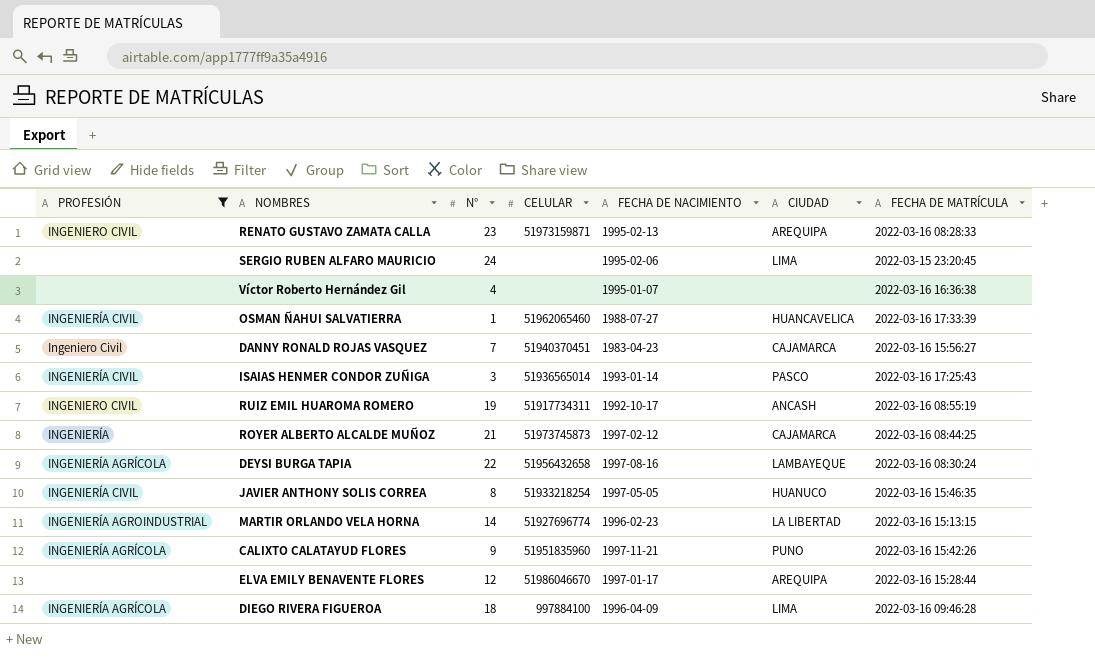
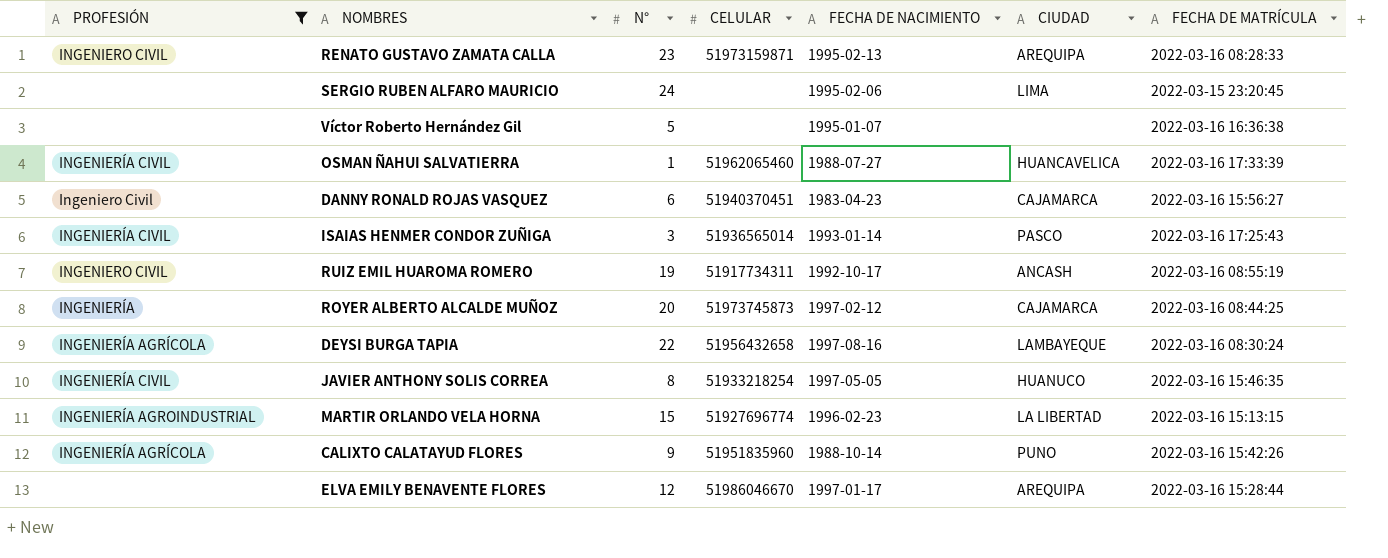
row DIEGO RIVERA FIGUEROA: INGENIERÍA AGRÍCOLA | 18 | 997884100 | 1996-04-09 | LIMA | 2022-03-16 09:46:28 -> none
Víctor Roberto Hernández Gil | N°: 4 -> 5
DANNY RONALD ROJAS VASQUEZ | N°: 7 -> 6
ROYER ALBERTO ALCALDE MUÑOZ | N°: 21 -> 20
MARTIR ORLANDO VELA HORNA | N°: 14 -> 15
CALIXTO CALATAYUD FLORES | FECHA DE NACIMIENTO: 1997-11-21 -> 1988-10-14

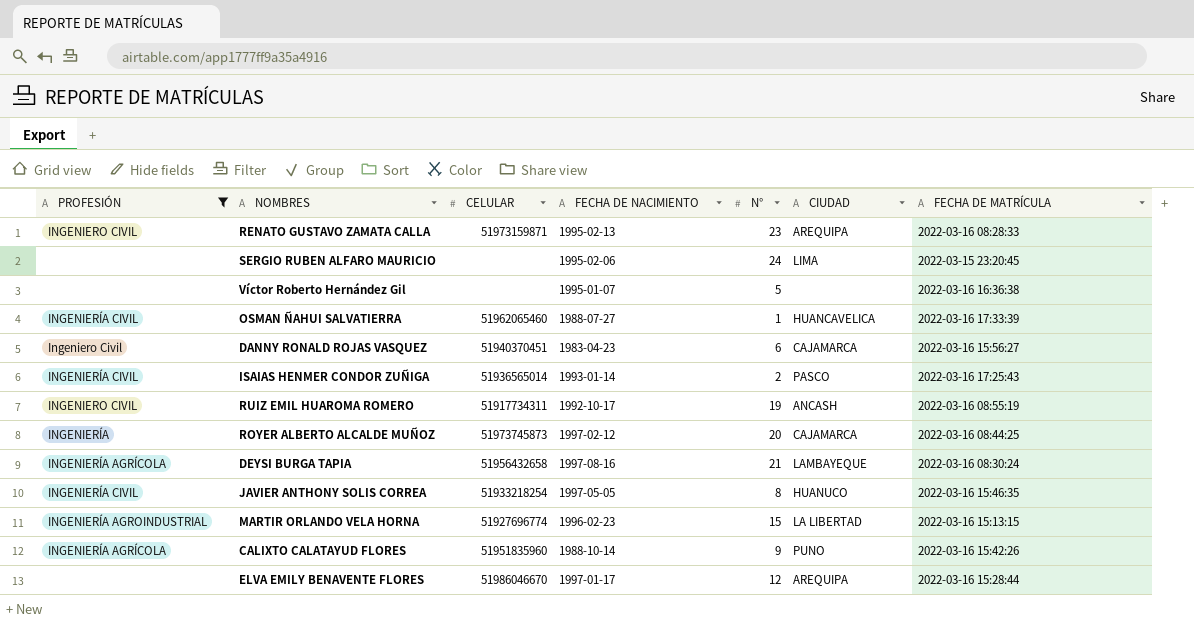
column N° | position: 3 -> 5
ISAIAS HENMER CONDOR ZUÑIGA | N°: 3 -> 2
DEYSI BURGA TAPIA | N°: 22 -> 21

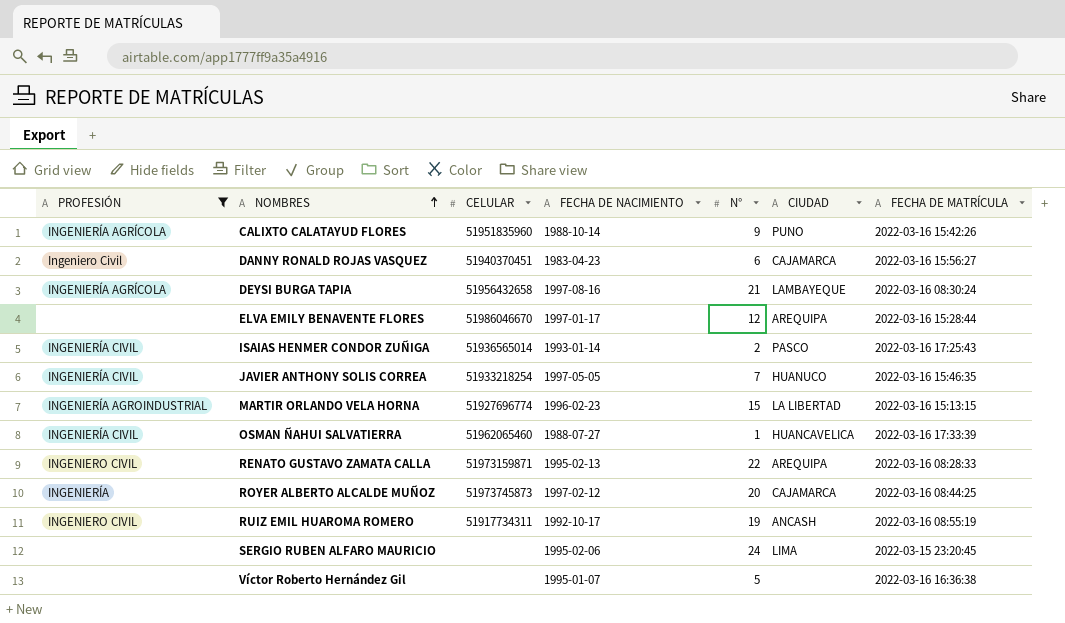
row order: none -> NOMBRES ascending
JAVIER ANTHONY SOLIS CORREA | N°: 8 -> 7
RENATO GUSTAVO ZAMATA CALLA | N°: 23 -> 22

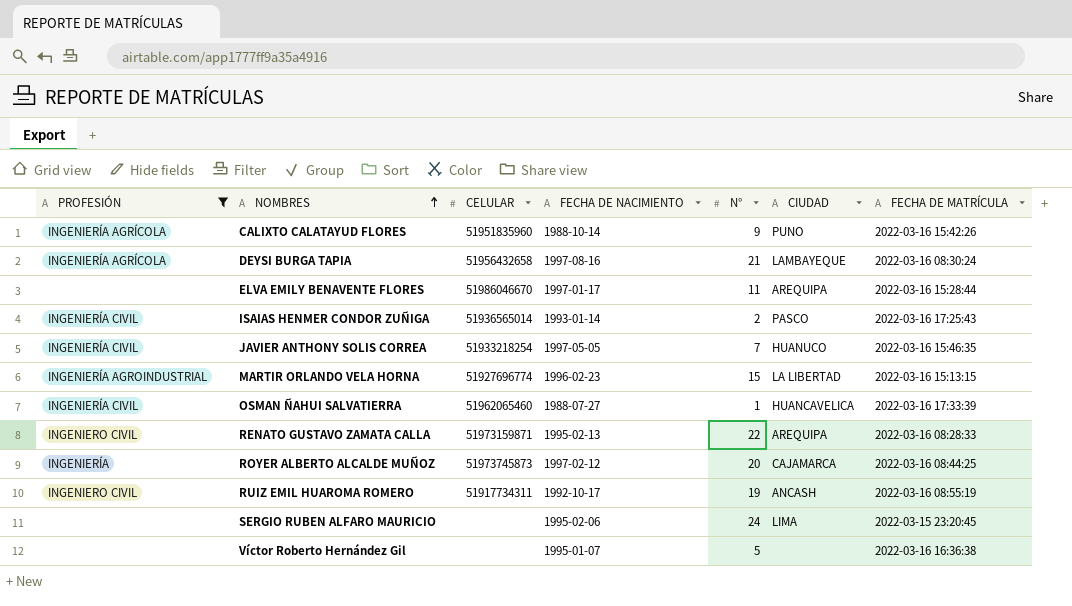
row DANNY RONALD ROJAS VASQUEZ: Ingeniero Civil | 51940370451 | 1983-04-23 | 6 | CAJAMARCA | 2022-03-16 15:56:27 -> none
ELVA EMILY BENAVENTE FLORES | N°: 12 -> 11

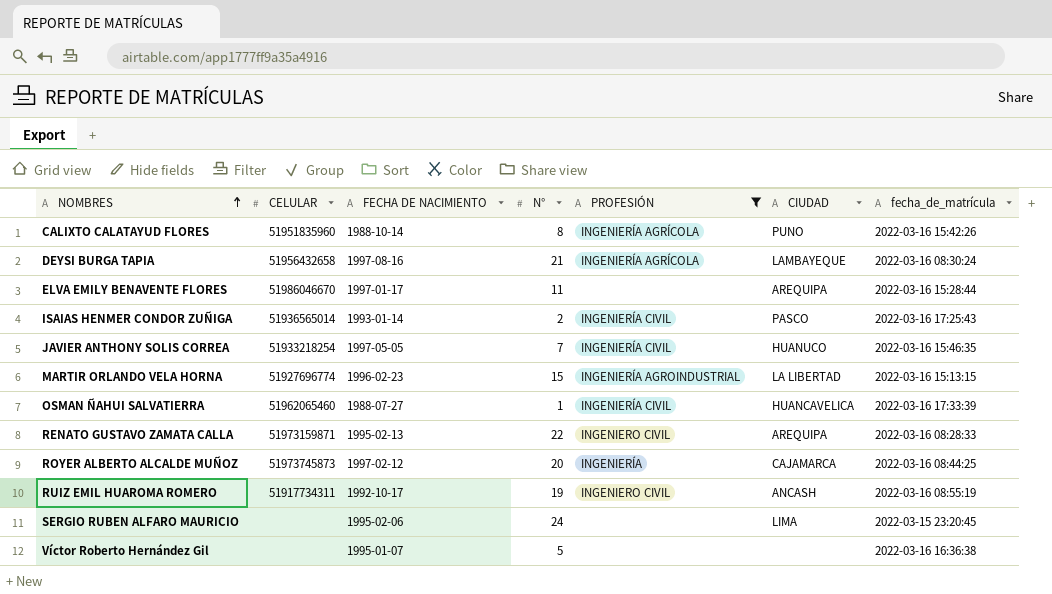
column PROFESIÓN | position: 1 -> 5
column name: FECHA DE MATRÍCULA -> fecha_de_matrícula
CALIXTO CALATAYUD FLORES | N°: 9 -> 8

